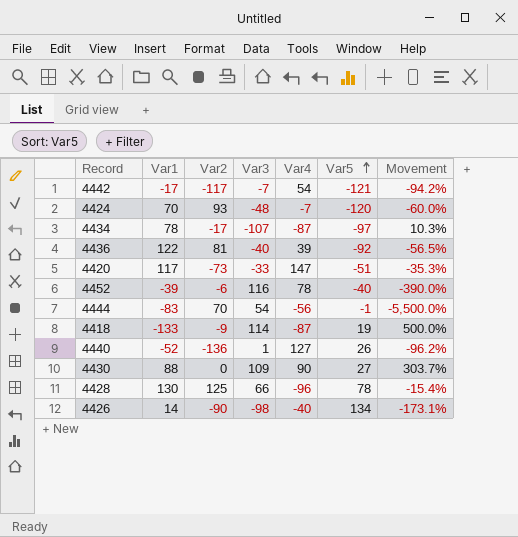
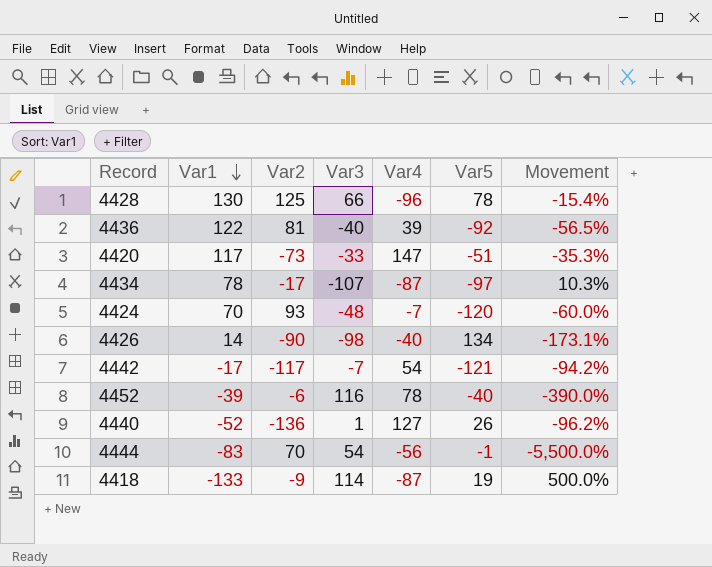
row order: Var5 ascending -> Var1 descending
row 4430: 88 | 0 | 109 | 90 | 27 | 303.7% -> none

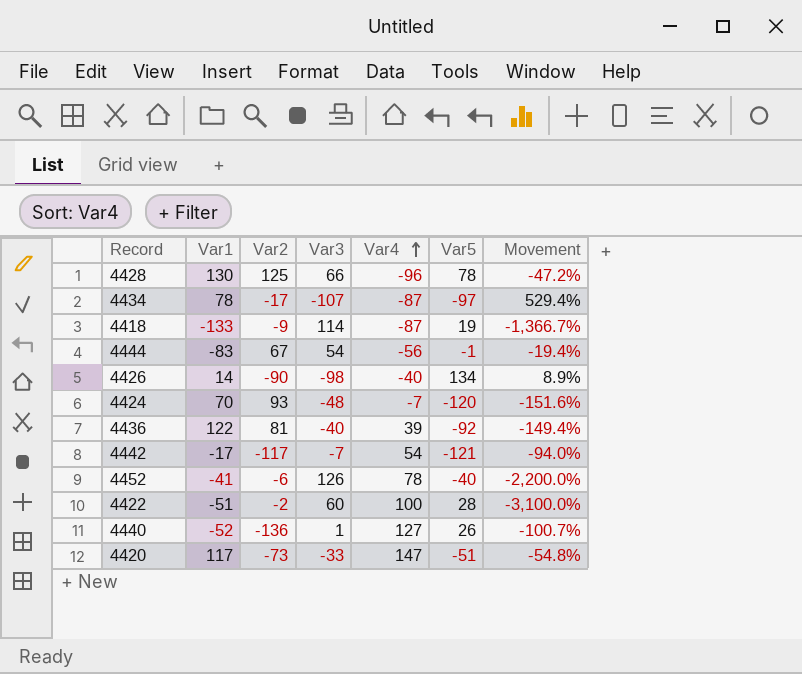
row order: Var1 descending -> Var4 ascending
column Movement | formula: ([Var3] - [Var5]) / [Var5] -> ([Var3] - [Var2]) / [Var2]
4444 | Var2: 70 -> 67
4452 | Var1: -39 -> -41
4452 | Var3: 116 -> 126
row 4422: none -> -51 | -2 | 60 | 100 | 28 | -3,100.0%

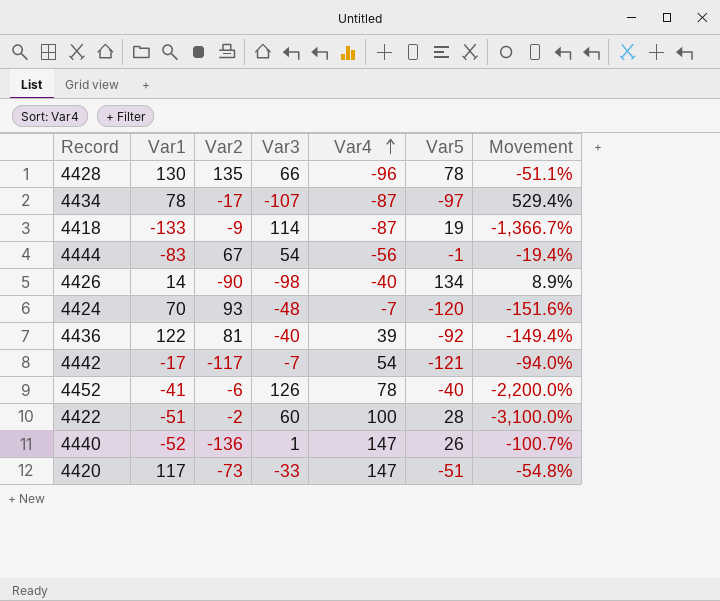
4428 | Var2: 125 -> 135
4428 | Movement: -47.2% -> -51.1%
4440 | Var4: 127 -> 147

